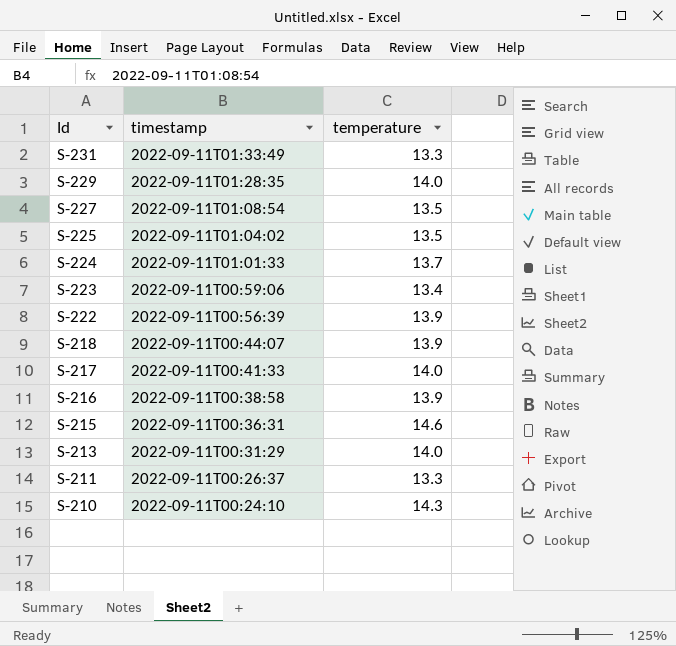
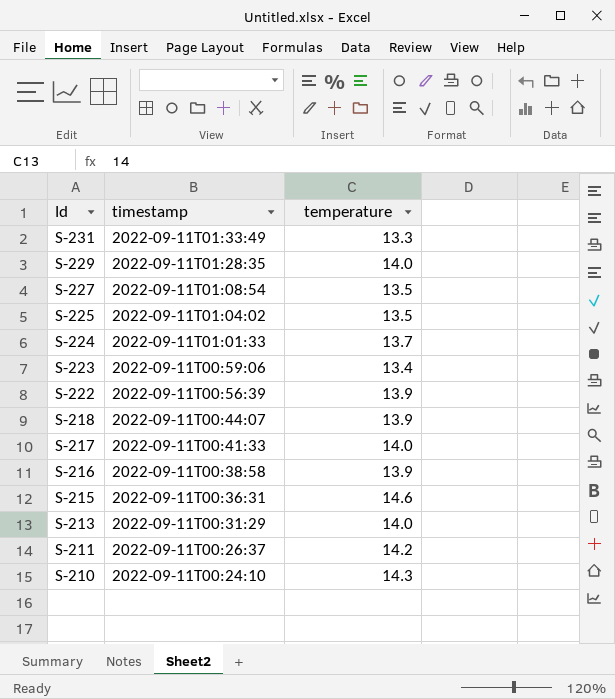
S-211 | temperature: 13.3 -> 14.2

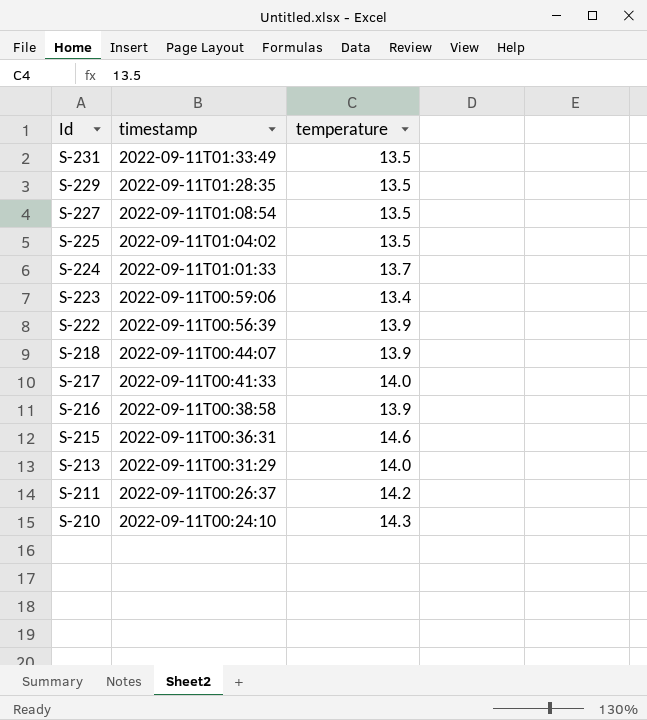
S-231 | temperature: 13.3 -> 13.5
S-229 | temperature: 14.0 -> 13.5

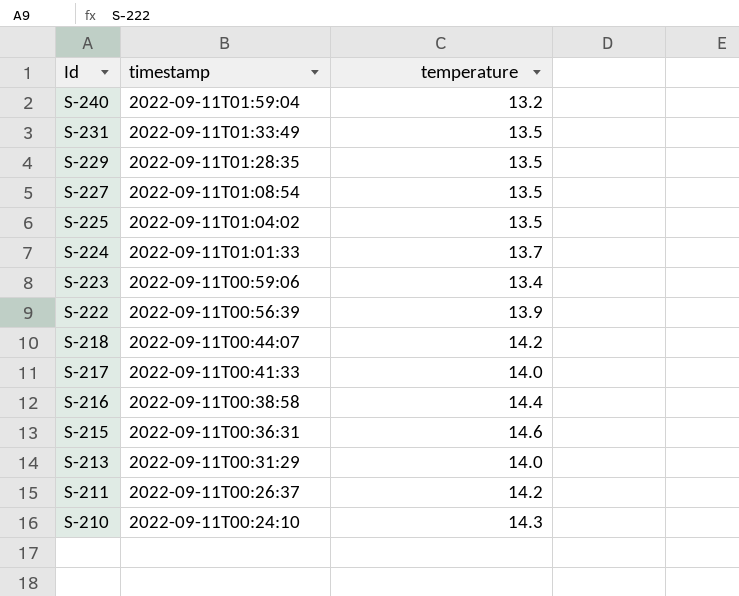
row S-240: none -> 2022-09-11T01:59:04 | 13.2
S-218 | temperature: 13.9 -> 14.2
S-216 | temperature: 13.9 -> 14.4

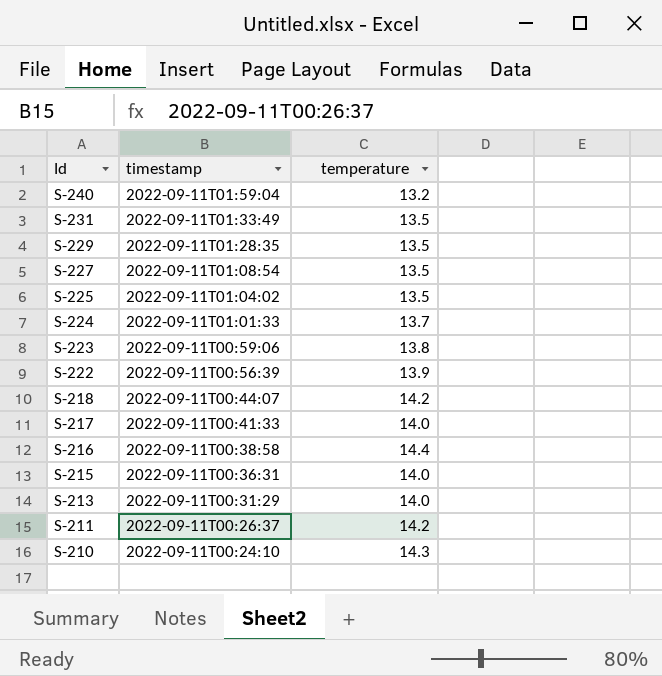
S-223 | temperature: 13.4 -> 13.8
S-215 | temperature: 14.6 -> 14.0

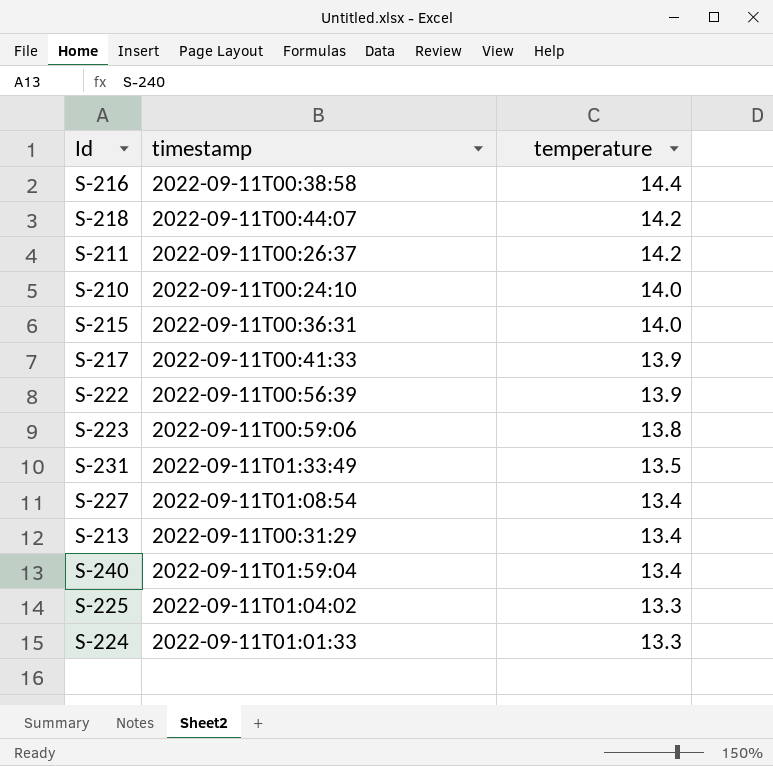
row order: Id descending -> temperature descending
row S-229: 2022-09-11T01:28:35 | 13.5 -> none
S-210 | temperature: 14.3 -> 14.0
S-217 | temperature: 14.0 -> 13.9
S-227 | temperature: 13.5 -> 13.4
S-213 | temperature: 14.0 -> 13.4
S-240 | temperature: 13.2 -> 13.4
S-225 | temperature: 13.5 -> 13.3
S-224 | temperature: 13.7 -> 13.3

